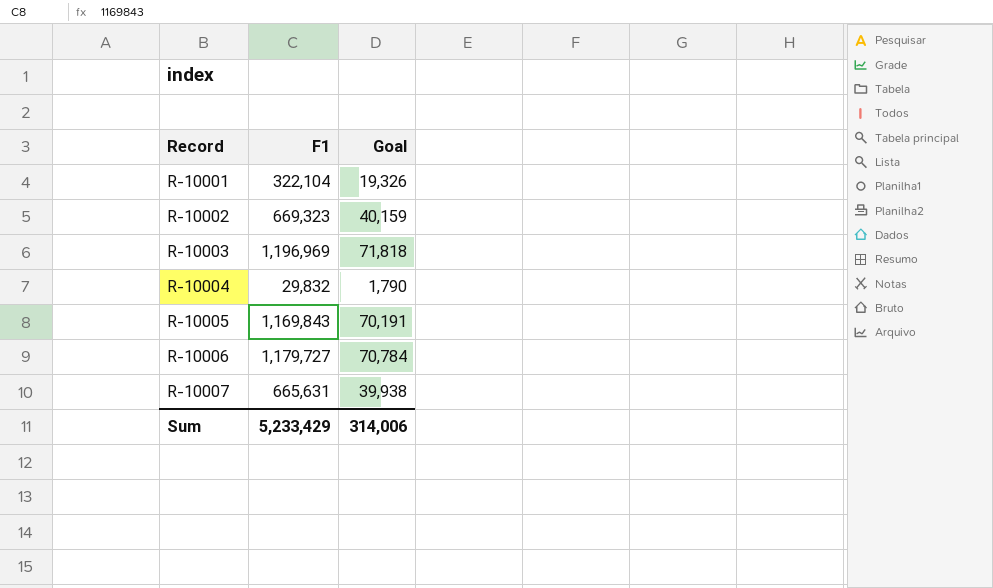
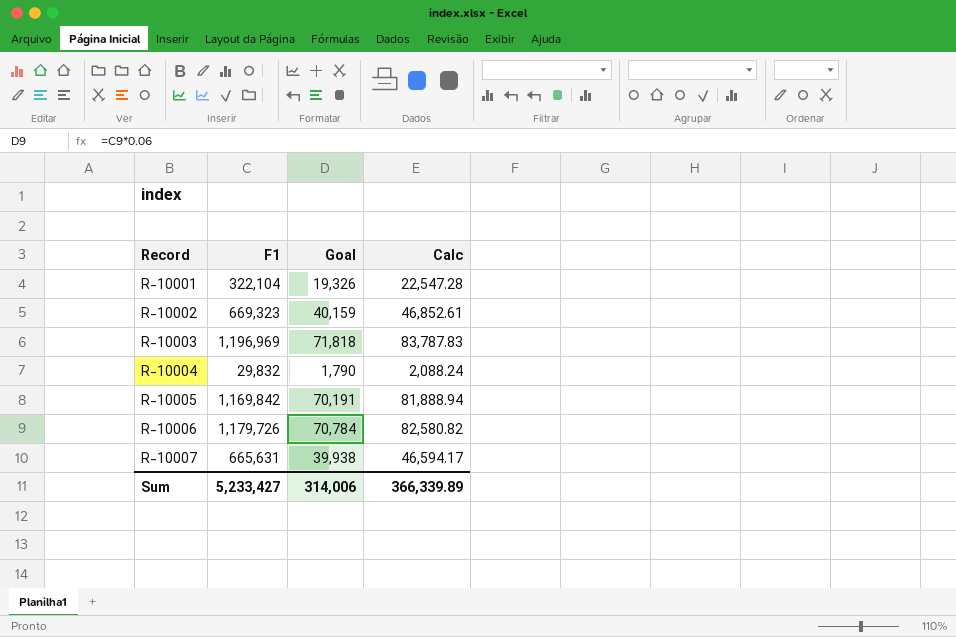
column Calc | formula: none -> [F1] * 0.07
R-10005 | F1: 1,169,843 -> 1,169,842
R-10006 | F1: 1,179,727 -> 1,179,726
Sum | F1: 5,233,429 -> 5,233,427

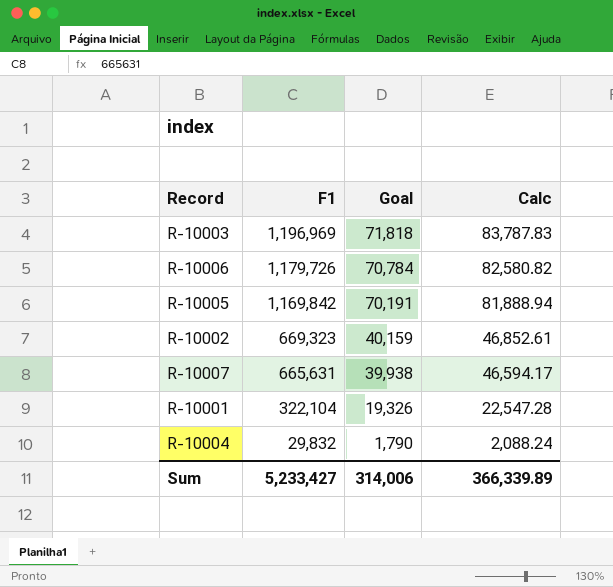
row order: Record ascending -> F1 descending

